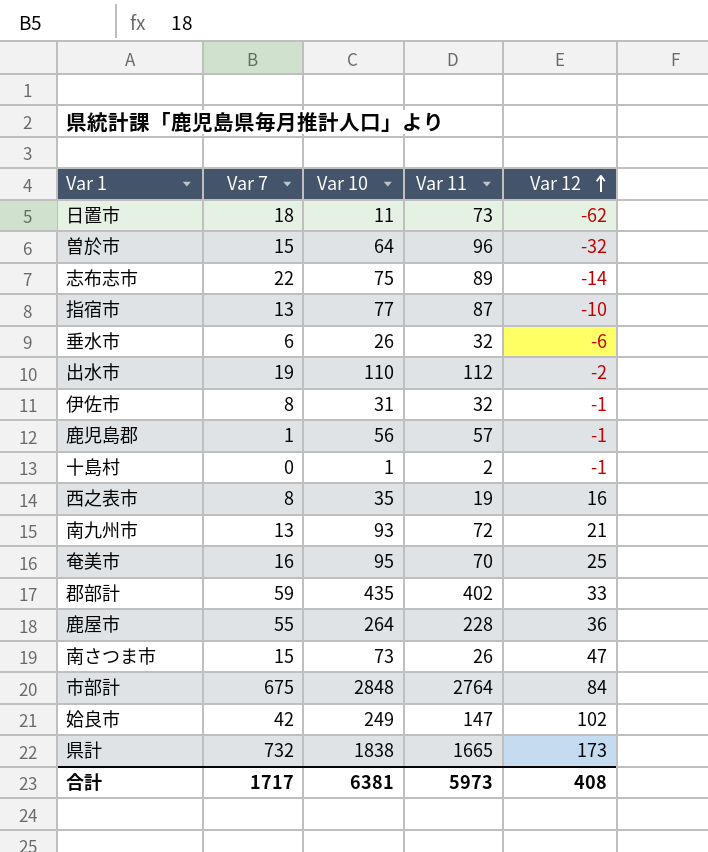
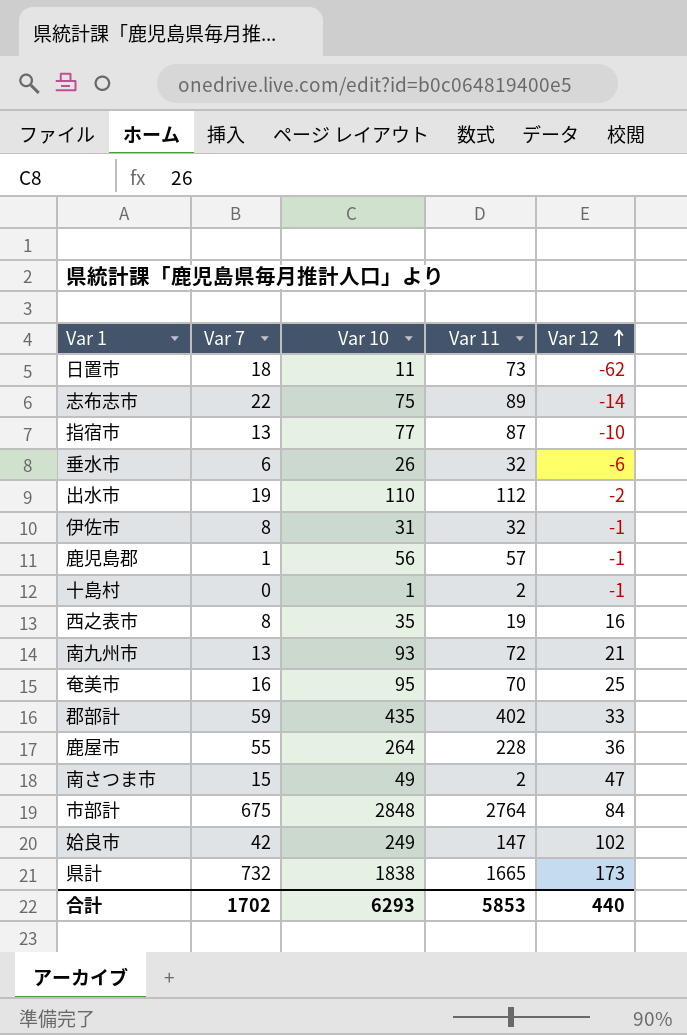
row 曽於市: 15 | 64 | 96 | -32 -> none
南さつま市 | Var 10: 73 -> 49
南さつま市 | Var 11: 26 -> 2
合計 | Var 7: 1717 -> 1702
合計 | Var 10: 6381 -> 6293
合計 | Var 11: 5973 -> 5853
合計 | Var 12: 408 -> 440

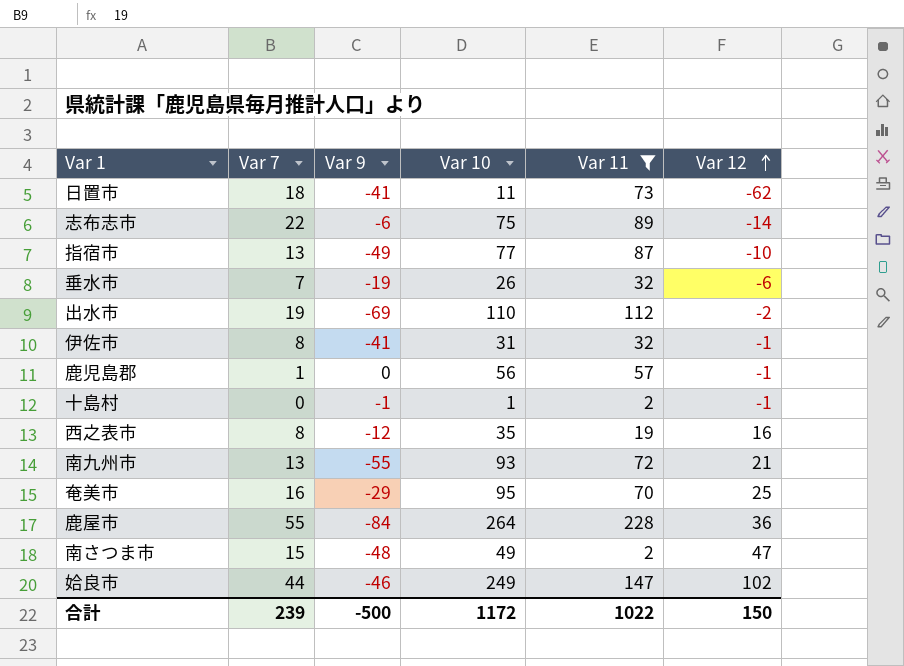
filter: none -> Var 11 <= 228
column Var 9 | position: none -> 3
垂水市 | Var 7: 6 -> 7
姶良市 | Var 7: 42 -> 44
合計 | Var 7: 1702 -> 239
合計 | Var 10: 6293 -> 1172
合計 | Var 11: 5853 -> 1022
合計 | Var 12: 440 -> 150

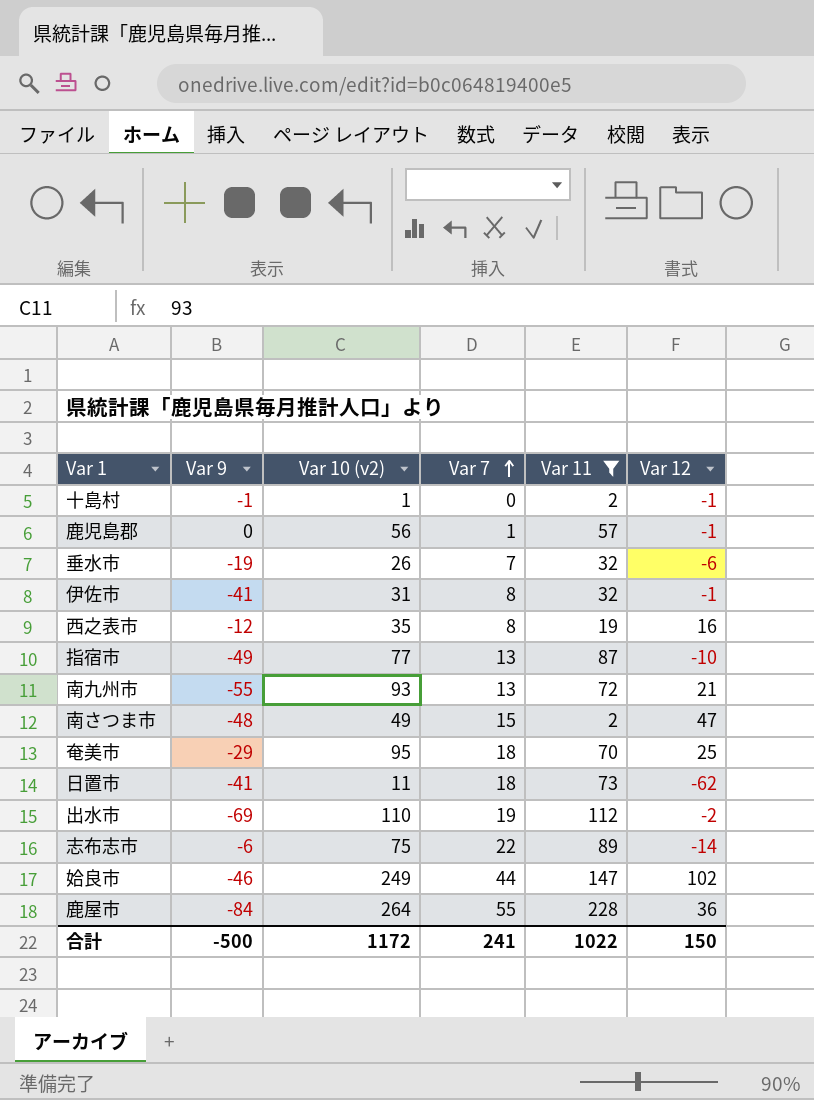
row order: Var 12 ascending -> Var 7 ascending
column name: Var 10 -> Var 10 (v2)
column Var 7 | position: 2 -> 4
奄美市 | Var 7: 16 -> 18
合計 | Var 7: 239 -> 241

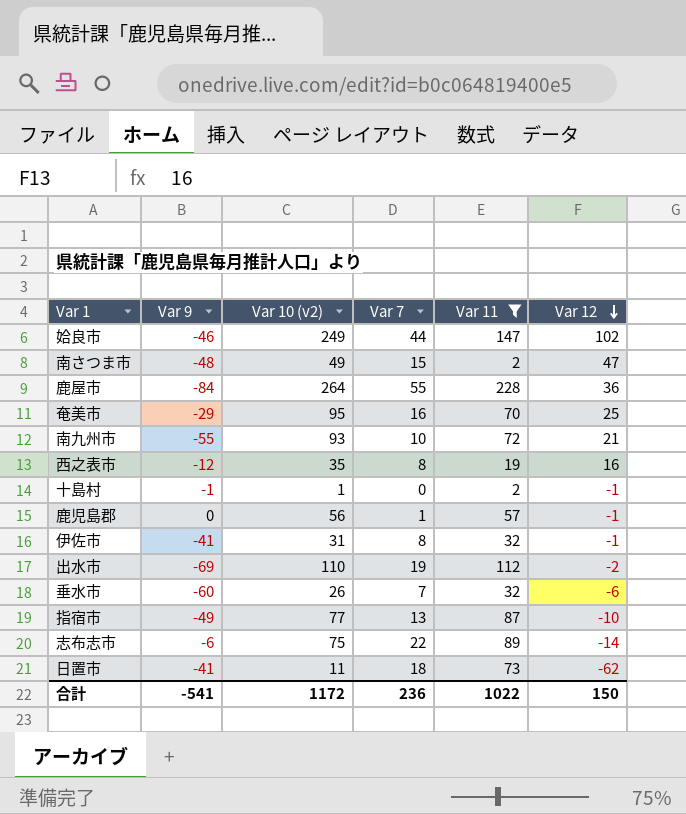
row order: Var 7 ascending -> Var 12 descending
奄美市 | Var 7: 18 -> 16
南九州市 | Var 7: 13 -> 10
垂水市 | Var 9: -19 -> -60
合計 | Var 9: -500 -> -541
合計 | Var 7: 241 -> 236

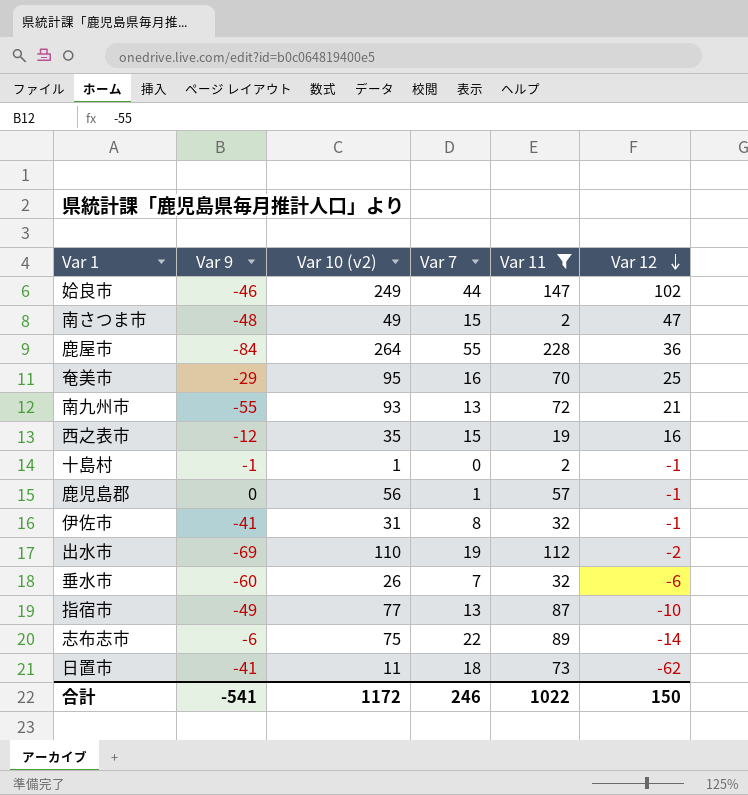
南九州市 | Var 7: 10 -> 13
西之表市 | Var 7: 8 -> 15
合計 | Var 7: 236 -> 246

